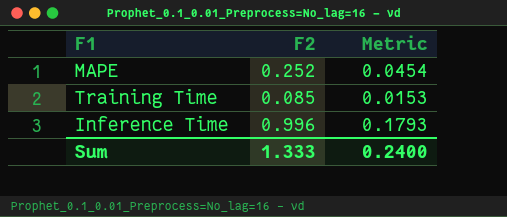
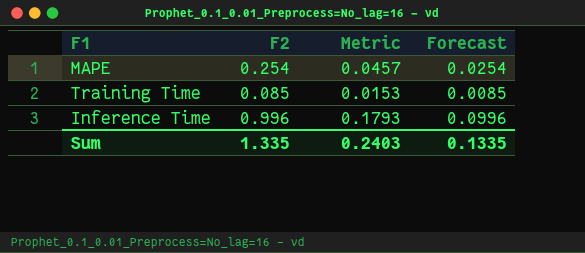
column Forecast | formula: none -> [F2] * 0.1
MAPE | F2: 0.252 -> 0.254
MAPE | Metric: 0.0454 -> 0.0457
Sum | F2: 1.333 -> 1.335
Sum | Metric: 0.2400 -> 0.2403

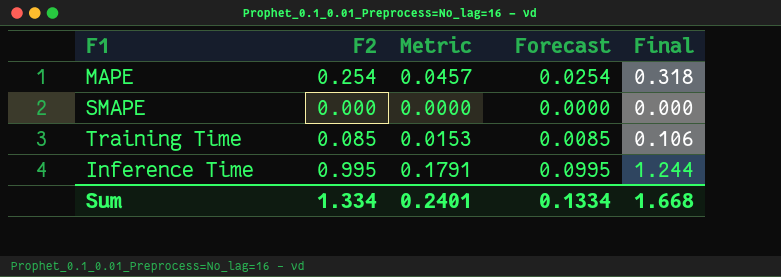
column Final | formula: none -> [F2] * 1.25
row SMAPE: none -> 0.000 | 0.0000 | 0.0000 | 0.000
Inference Time | F2: 0.996 -> 0.995
Inference Time | Metric: 0.1793 -> 0.1791
Inference Time | Forecast: 0.0996 -> 0.0995
Sum | F2: 1.335 -> 1.334
Sum | Metric: 0.2403 -> 0.2401
Sum | Forecast: 0.1335 -> 0.1334

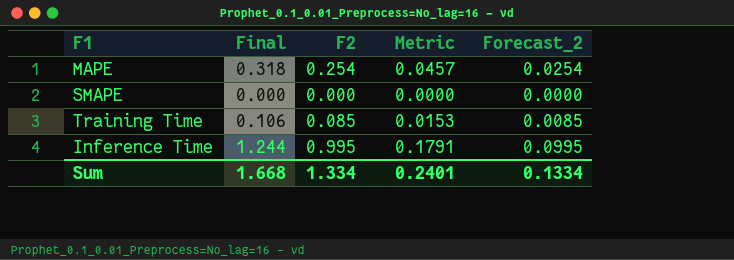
column Final | position: 5 -> 2
column name: Forecast -> Forecast_2

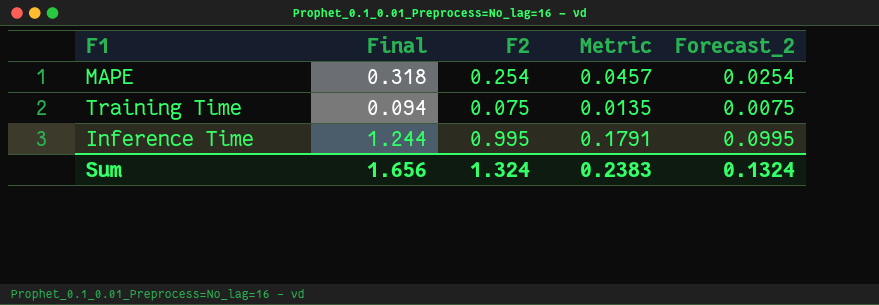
row SMAPE: 0.000 | 0.000 | 0.0000 | 0.0000 -> none
Training Time | Final: 0.106 -> 0.094
Training Time | F2: 0.085 -> 0.075
Training Time | Metric: 0.0153 -> 0.0135
Training Time | Forecast_2: 0.0085 -> 0.0075
Sum | Final: 1.668 -> 1.656
Sum | F2: 1.334 -> 1.324
Sum | Metric: 0.2401 -> 0.2383
Sum | Forecast_2: 0.1334 -> 0.1324

